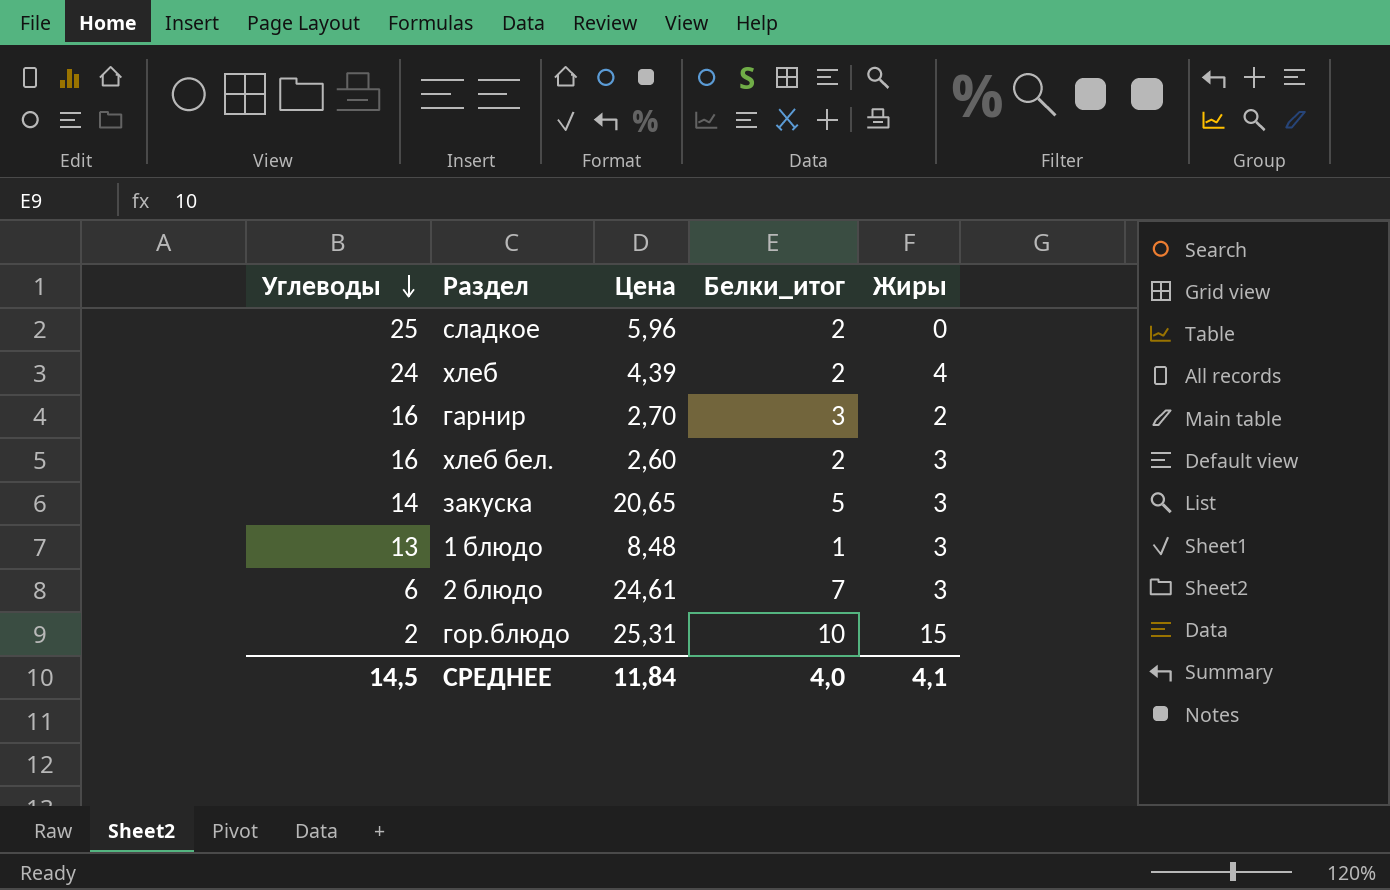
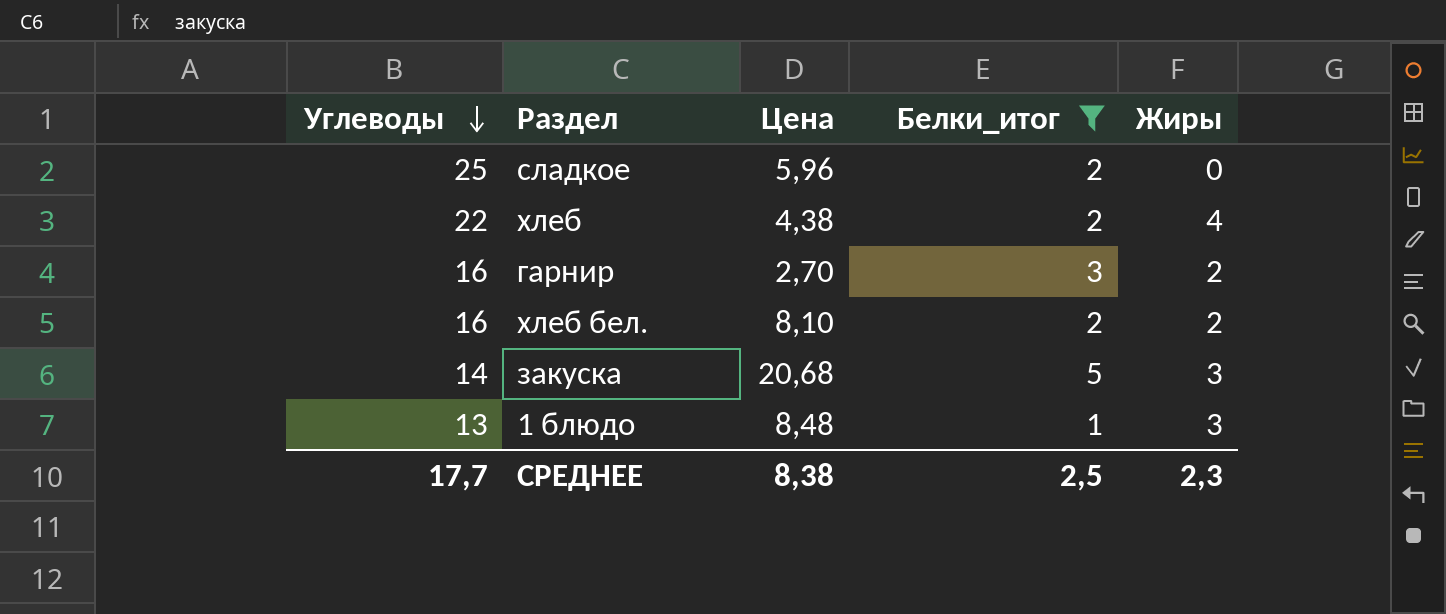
filter: none -> Белки_итог <= 5
хлеб | Углеводы: 24 -> 22
хлеб | Цена: 4,39 -> 4,38
хлеб бел. | Цена: 2,60 -> 8,10
хлеб бел. | Жиры: 3 -> 2
закуска | Цена: 20,65 -> 20,68
СРЕДНЕЕ | Углеводы: 14,5 -> 17,7
СРЕДНЕЕ | Цена: 11,84 -> 8,38
СРЕДНЕЕ | Белки_итог: 4,0 -> 2,5
СРЕДНЕЕ | Жиры: 4,1 -> 2,3

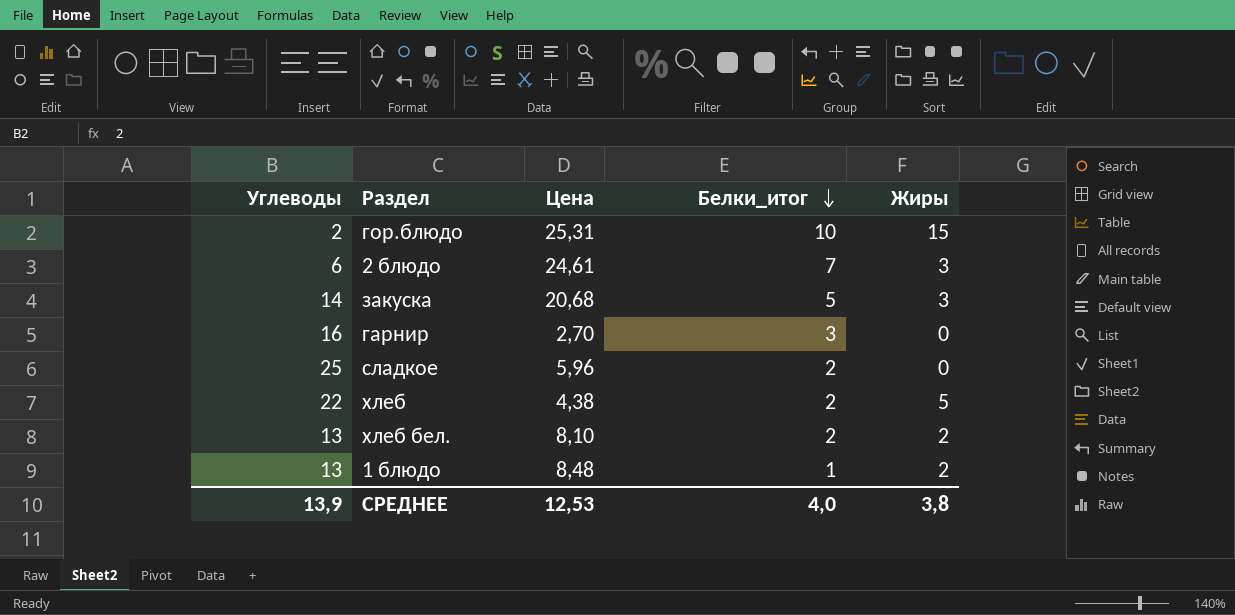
filter: Белки_итог <= 5 -> none
row order: Углеводы descending -> Белки_итог descending
гарнир | Жиры: 2 -> 0
хлеб | Жиры: 4 -> 5
хлеб бел. | Углеводы: 16 -> 13
1 блюдо | Жиры: 3 -> 2
СРЕДНЕЕ | Углеводы: 17,7 -> 13,9
СРЕДНЕЕ | Цена: 8,38 -> 12,53
СРЕДНЕЕ | Белки_итог: 2,5 -> 4,0
СРЕДНЕЕ | Жиры: 2,3 -> 3,8

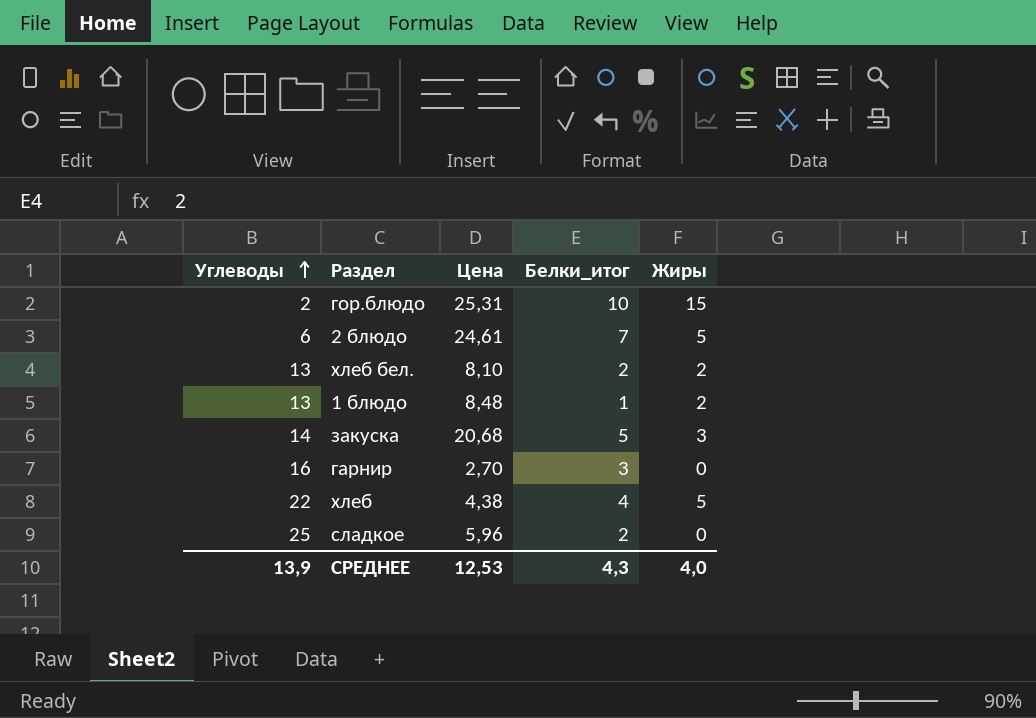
row order: Белки_итог descending -> Углеводы ascending
2 блюдо | Жиры: 3 -> 5
хлеб | Белки_итог: 2 -> 4
СРЕДНЕЕ | Белки_итог: 4,0 -> 4,3
СРЕДНЕЕ | Жиры: 3,8 -> 4,0

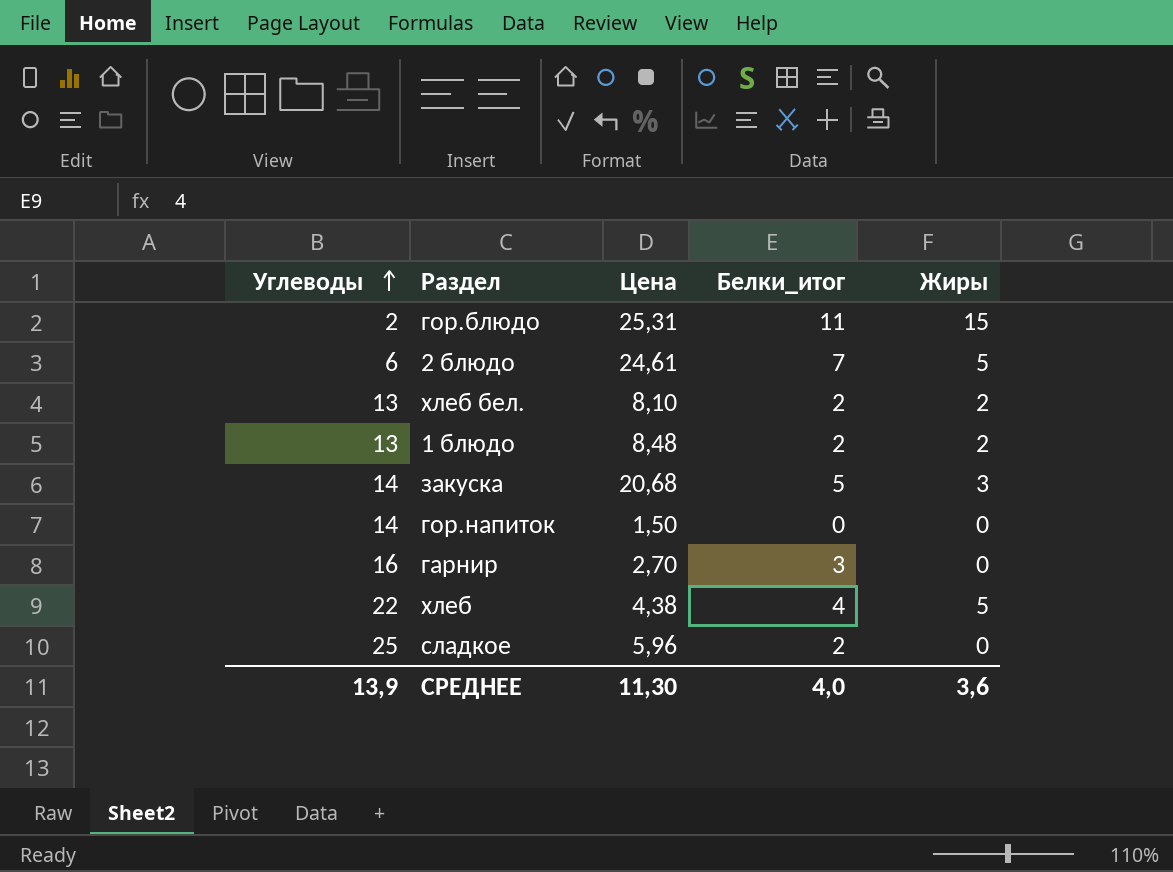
гор.блюдо | Белки_итог: 10 -> 11
1 блюдо | Белки_итог: 1 -> 2
row гор.напиток: none -> 14 | 1,50 | 0 | 0
СРЕДНЕЕ | Цена: 12,53 -> 11,30
СРЕДНЕЕ | Белки_итог: 4,3 -> 4,0
СРЕДНЕЕ | Жиры: 4,0 -> 3,6

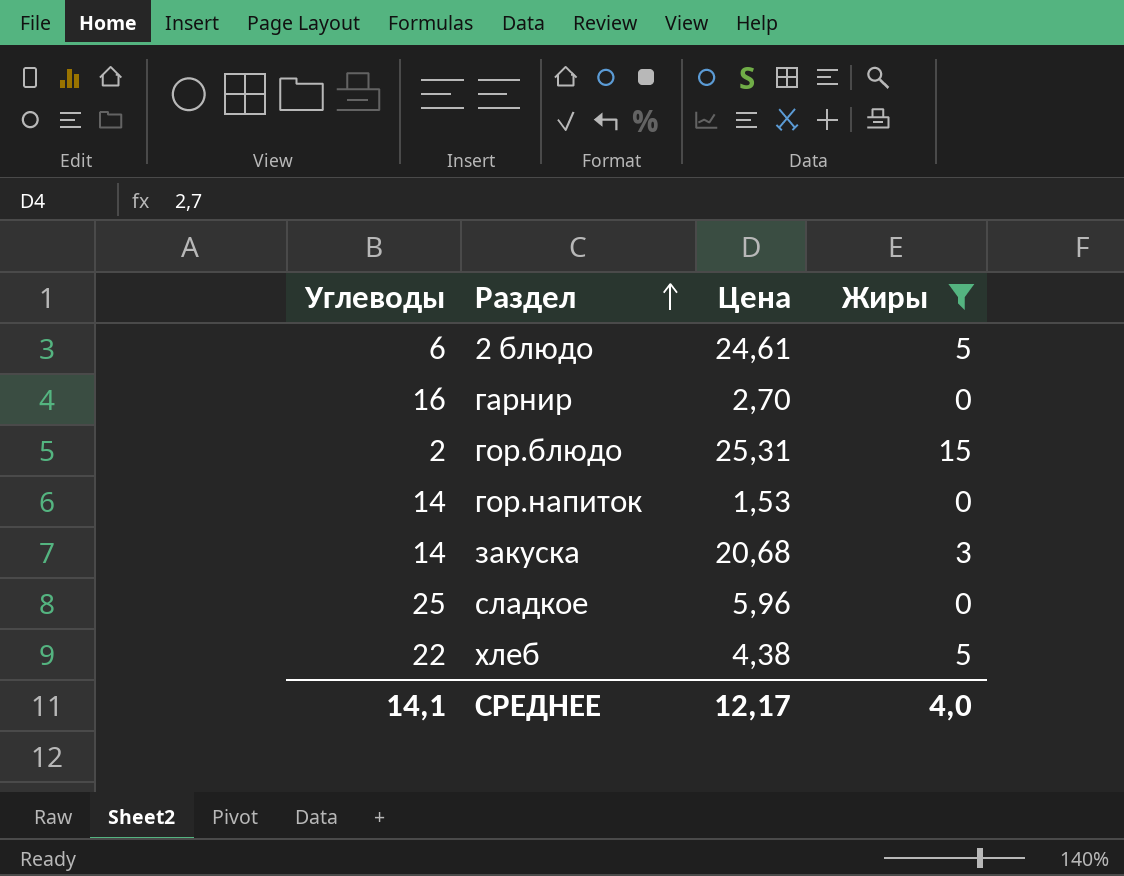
filter: none -> Жиры != 2
row order: Углеводы ascending -> Раздел ascending
column Белки_итог | position: 4 -> none
гор.напиток | Цена: 1,50 -> 1,53
СРЕДНЕЕ | Углеводы: 13,9 -> 14,1
СРЕДНЕЕ | Цена: 11,30 -> 12,17
СРЕДНЕЕ | Жиры: 3,6 -> 4,0

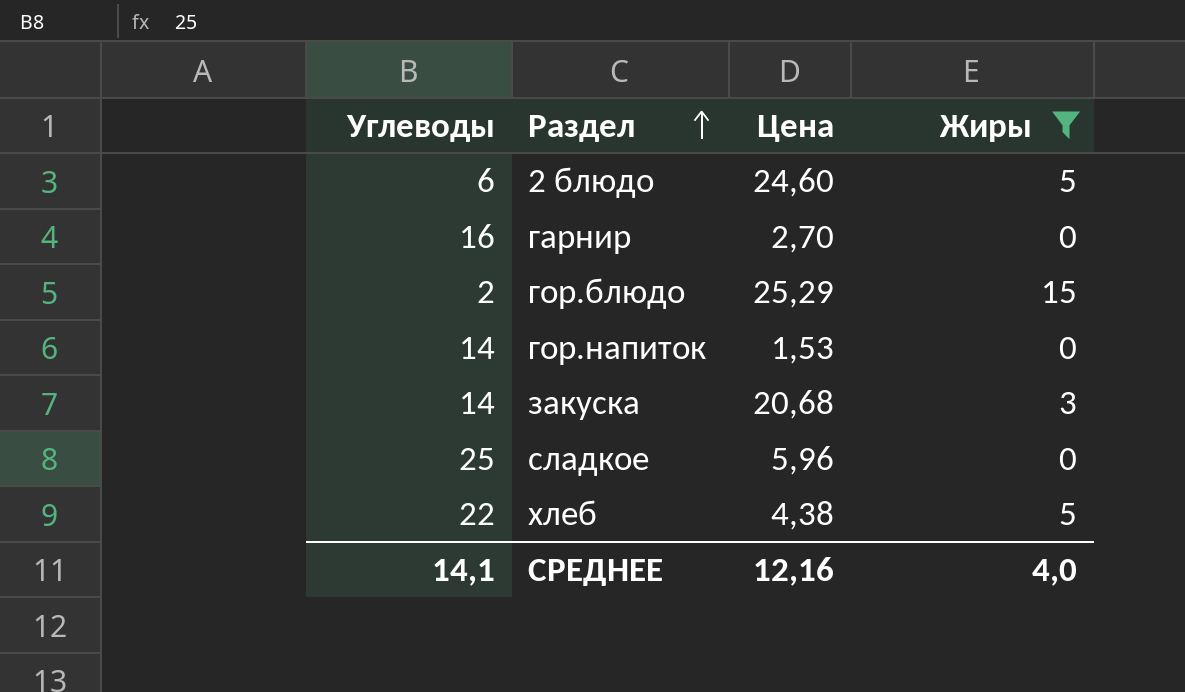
2 блюдо | Цена: 24,61 -> 24,60
гор.блюдо | Цена: 25,31 -> 25,29
СРЕДНЕЕ | Цена: 12,17 -> 12,16

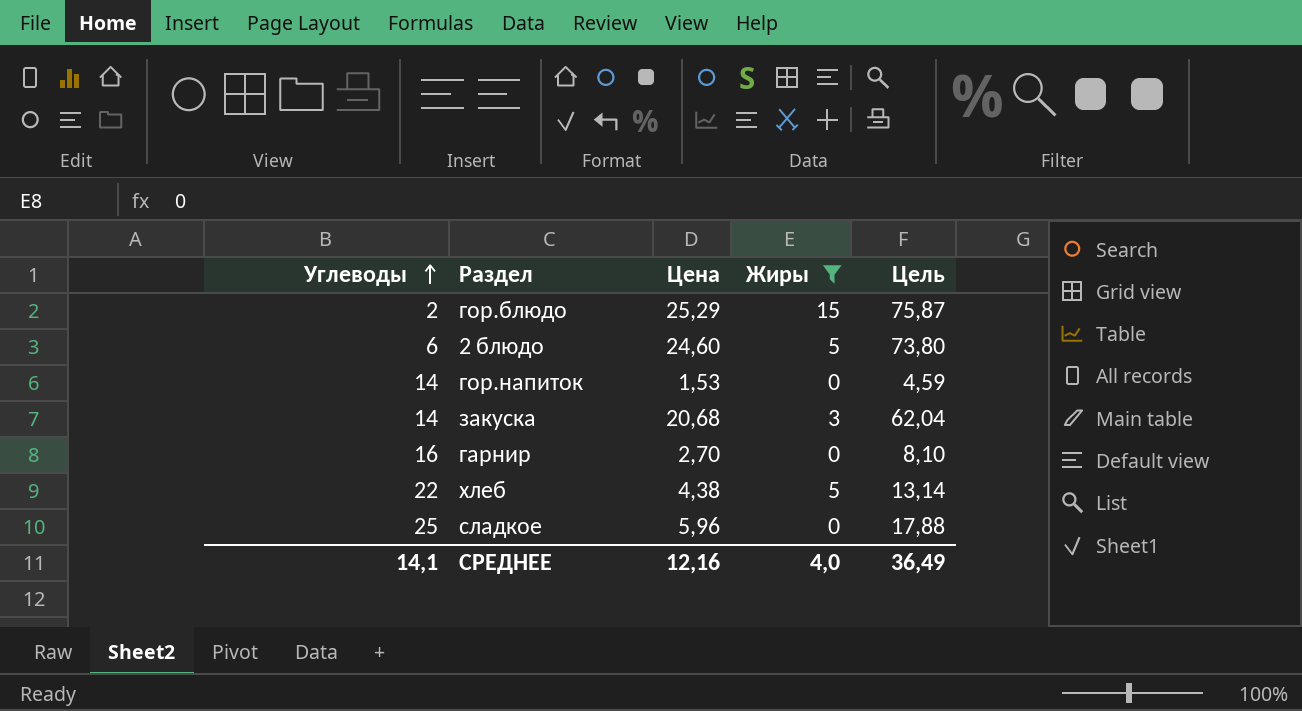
row order: Раздел ascending -> Углеводы ascending
column Цель | formula: none -> [Цена] * 3

